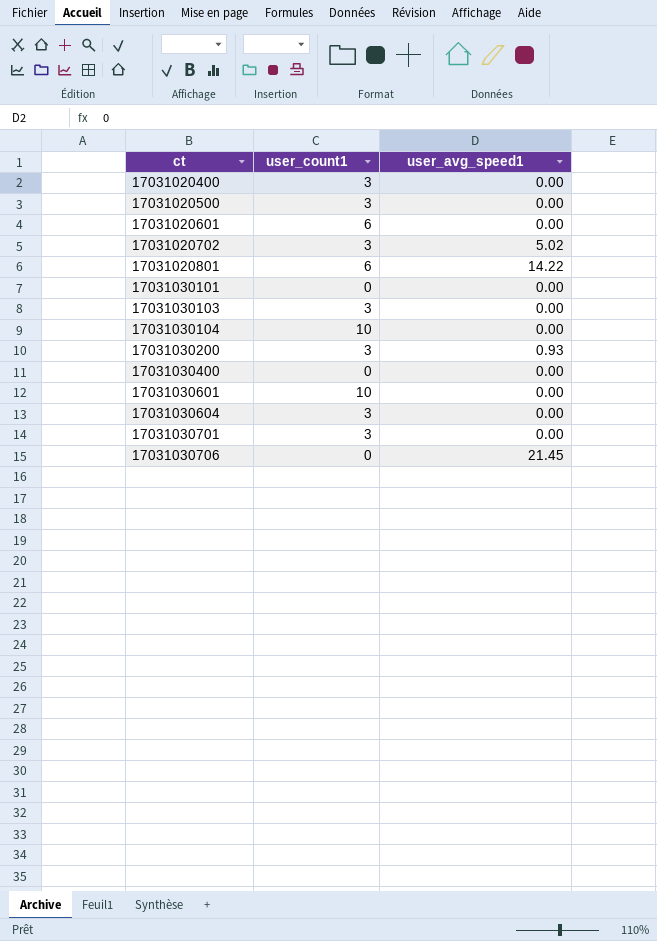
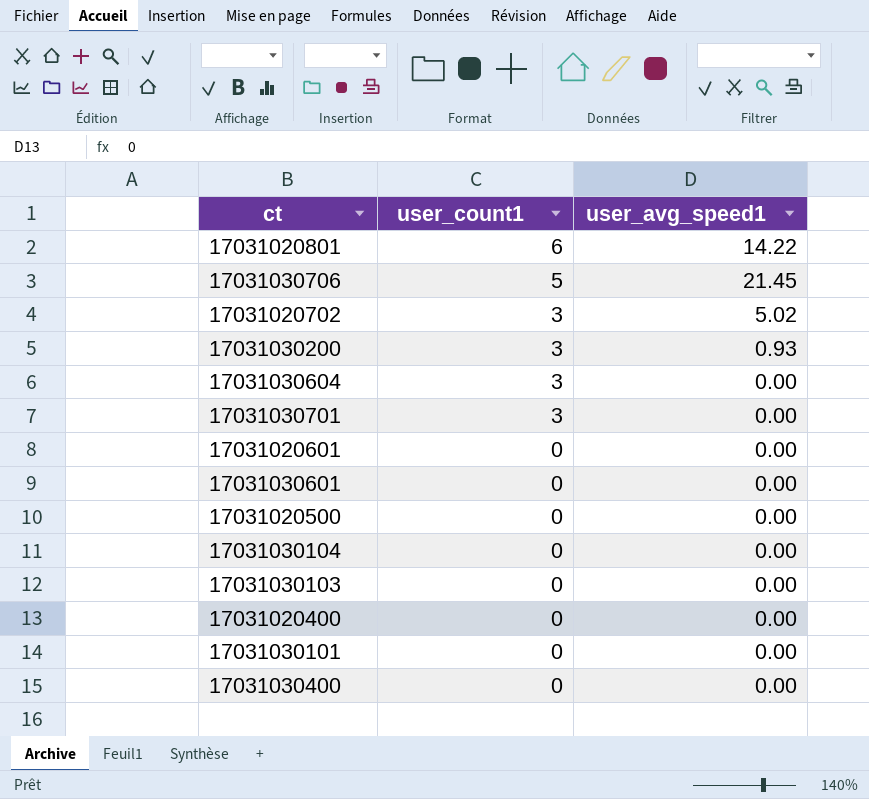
row order: ct ascending -> user_count1 descending
17031030706 | user_count1: 0 -> 5
17031020601 | user_count1: 6 -> 0
17031030601 | user_count1: 10 -> 0
17031020500 | user_count1: 3 -> 0
17031030104 | user_count1: 10 -> 0
17031030103 | user_count1: 3 -> 0
17031020400 | user_count1: 3 -> 0

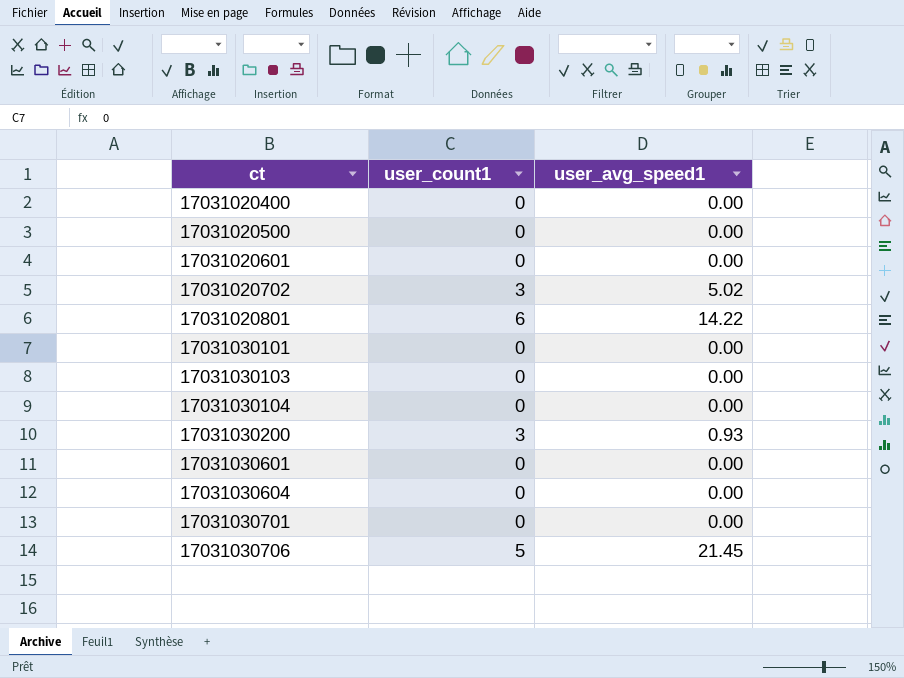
row order: user_count1 descending -> ct ascending
row 17031030400: 0 | 0.00 -> none
17031030604 | user_count1: 3 -> 0
17031030701 | user_count1: 3 -> 0

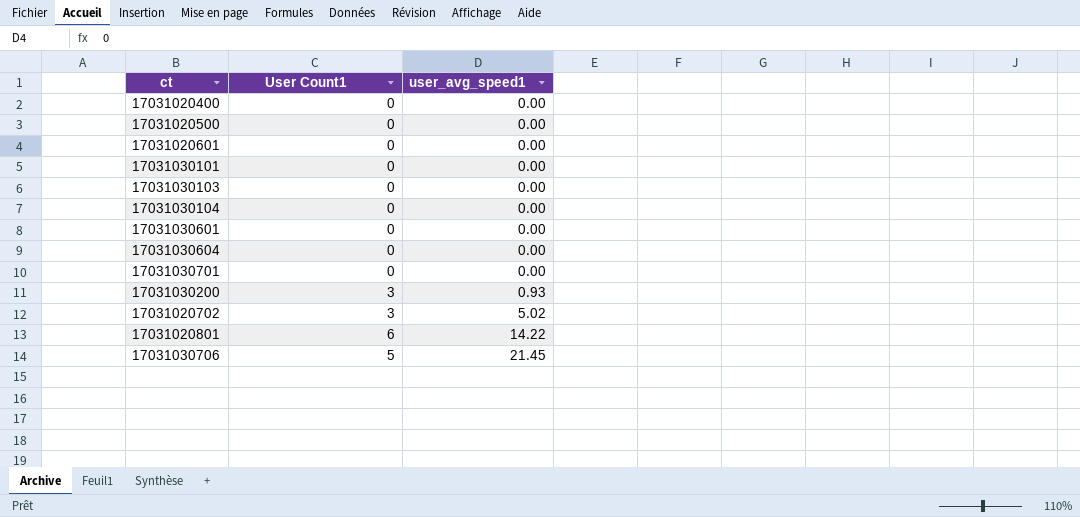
row order: ct ascending -> user_avg_speed1 ascending
column name: user_count1 -> User Count1

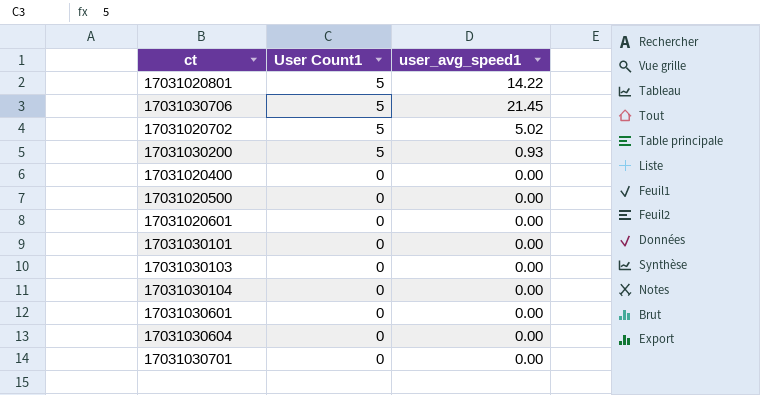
row order: user_avg_speed1 ascending -> User Count1 descending
17031020801 | User Count1: 6 -> 5
17031020702 | User Count1: 3 -> 5
17031030200 | User Count1: 3 -> 5

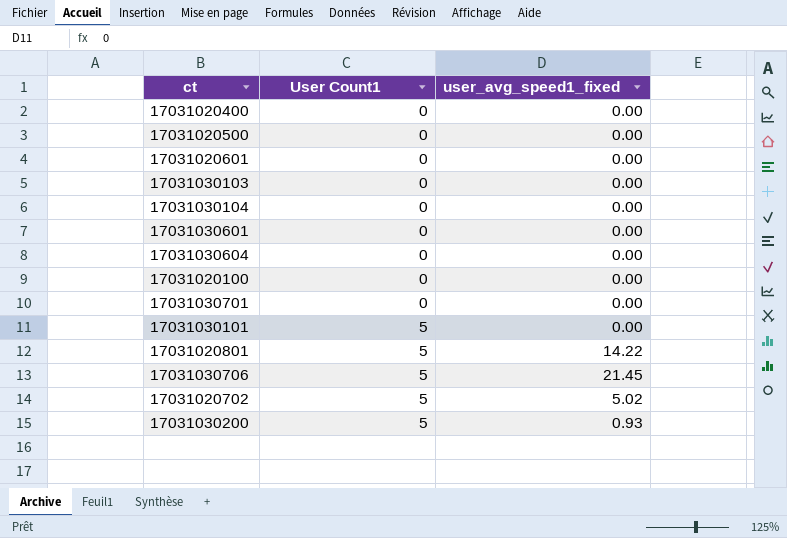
row order: User Count1 descending -> User Count1 ascending
column name: user_avg_speed1 -> user_avg_speed1_fixed
row 17031020100: none -> 0 | 0.00
17031030101 | User Count1: 0 -> 5

